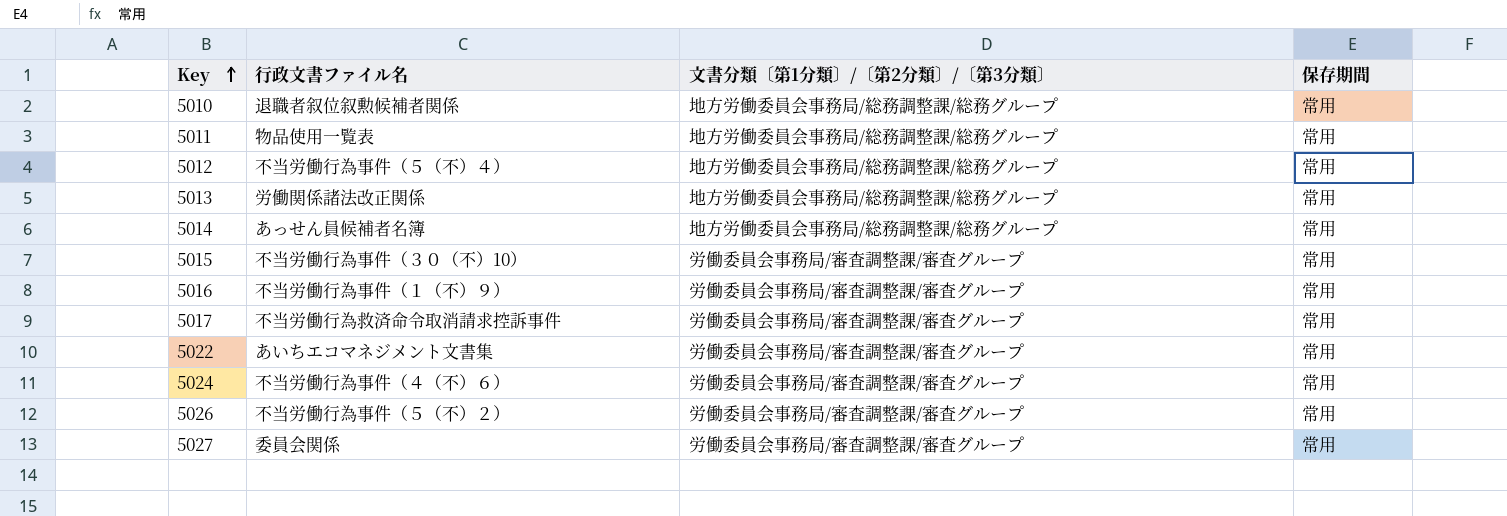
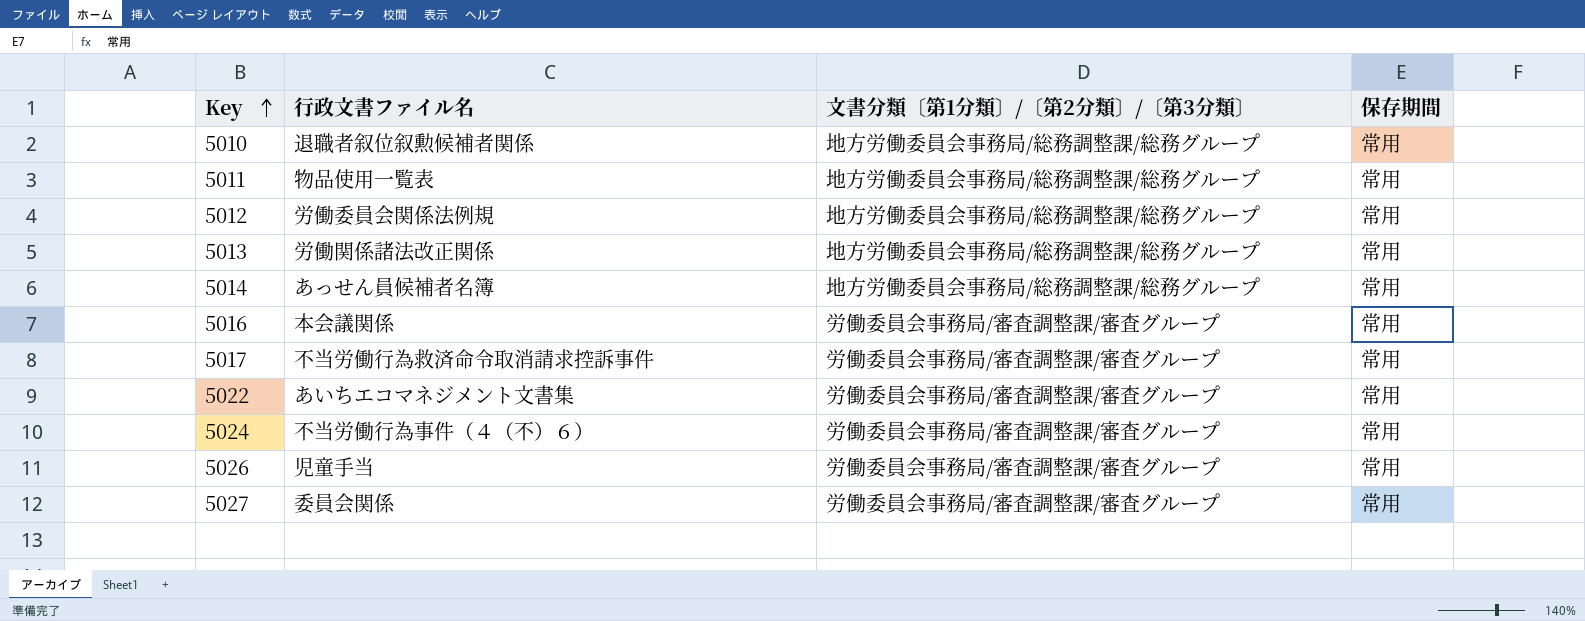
row 5015: 不当労働行為事件（３０（不）10） | 労働委員会事務局/審査調整課/審査グループ | 常用 -> none
5012 | 行政文書ファイル名: 不当労働行為事件（５（不）４） -> 労働委員会関係法例規
5016 | 行政文書ファイル名: 不当労働行為事件（１（不）９） -> 本会議関係
5026 | 行政文書ファイル名: 不当労働行為事件（５（不）２） -> 児童手当

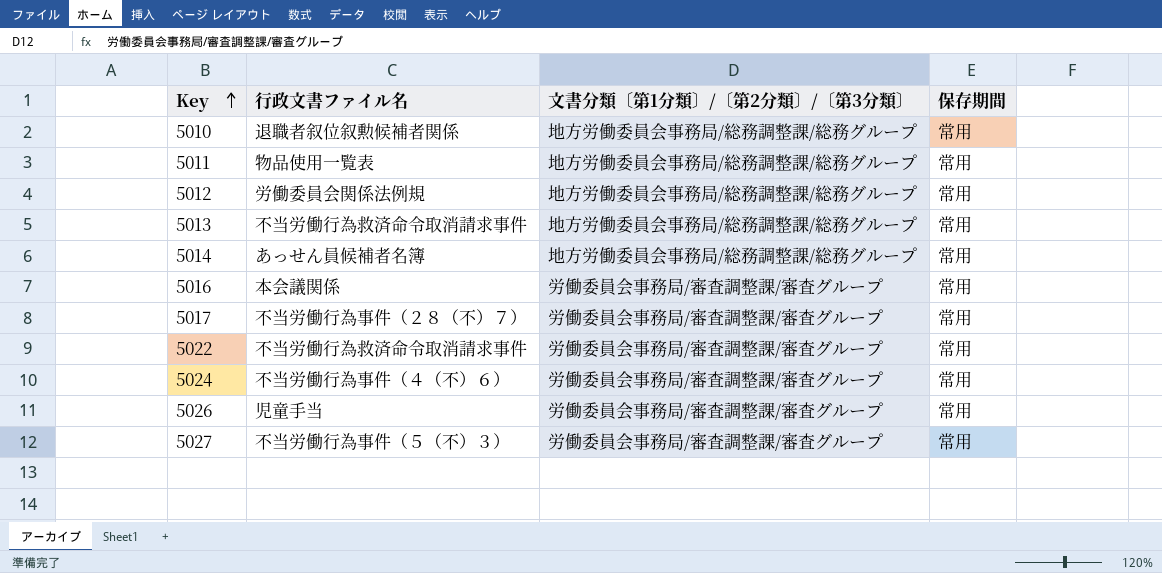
5013 | 行政文書ファイル名: 労働関係諸法改正関係 -> 不当労働行為救済命令取消請求事件
5017 | 行政文書ファイル名: 不当労働行為救済命令取消請求控訴事件 -> 不当労働行為事件（２８（不）７）
5022 | 行政文書ファイル名: あいちエコマネジメント文書集 -> 不当労働行為救済命令取消請求事件
5027 | 行政文書ファイル名: 委員会関係 -> 不当労働行為事件（５（不）３）

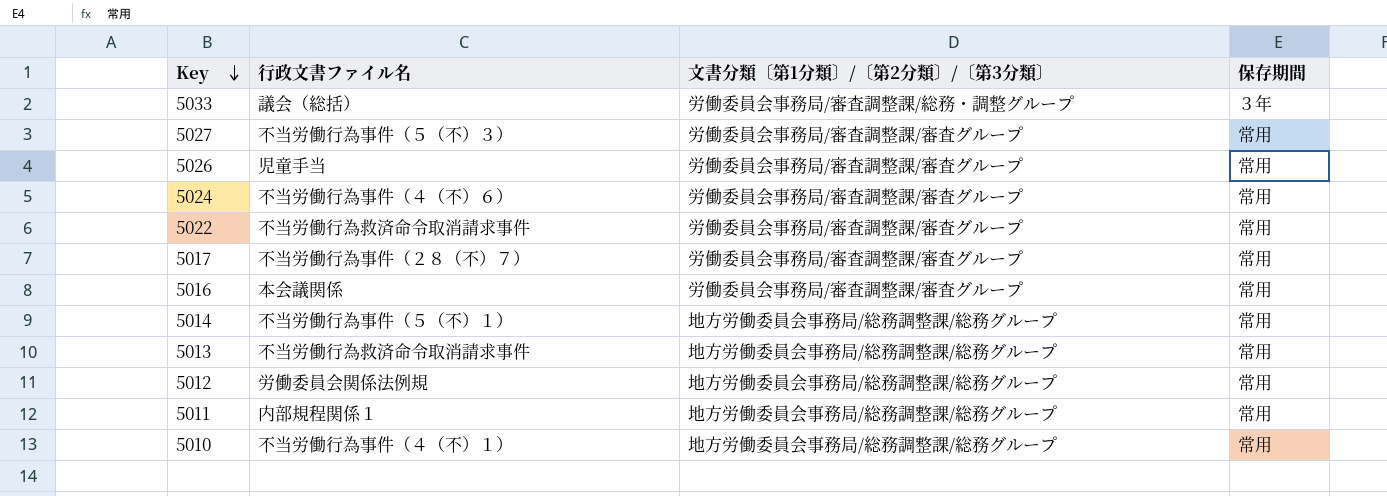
row order: Key ascending -> Key descending
row 5033: none -> 議会（総括） | 労働委員会事務局/審査調整課/総務・調整グループ | ３年
5014 | 行政文書ファイル名: あっせん員候補者名簿 -> 不当労働行為事件（５（不）１）
5011 | 行政文書ファイル名: 物品使用一覧表 -> 内部規程関係１
5010 | 行政文書ファイル名: 退職者叙位叙勲候補者関係 -> 不当労働行為事件（４（不）１）

